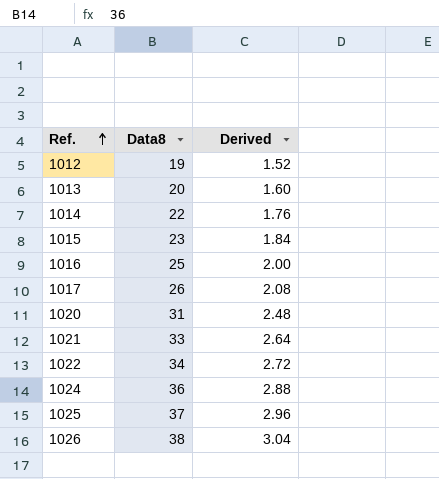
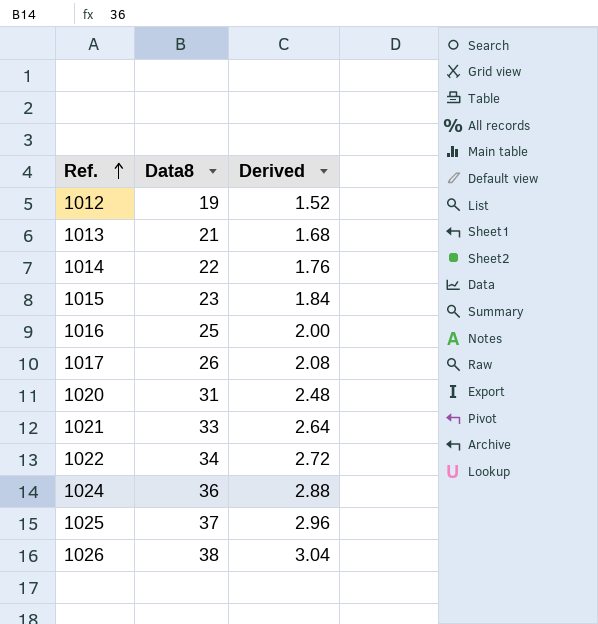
1013 | Data8: 20 -> 21
1013 | Derived: 1.60 -> 1.68

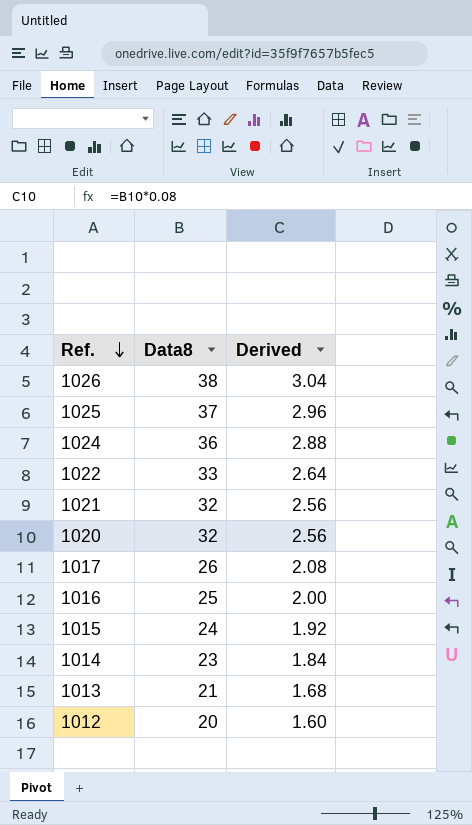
row order: Ref. ascending -> Ref. descending
1022 | Data8: 34 -> 33
1022 | Derived: 2.72 -> 2.64
1021 | Data8: 33 -> 32
1021 | Derived: 2.64 -> 2.56
1020 | Data8: 31 -> 32
1020 | Derived: 2.48 -> 2.56
1015 | Data8: 23 -> 24
1015 | Derived: 1.84 -> 1.92
1014 | Data8: 22 -> 23
1014 | Derived: 1.76 -> 1.84
1012 | Data8: 19 -> 20
1012 | Derived: 1.52 -> 1.60

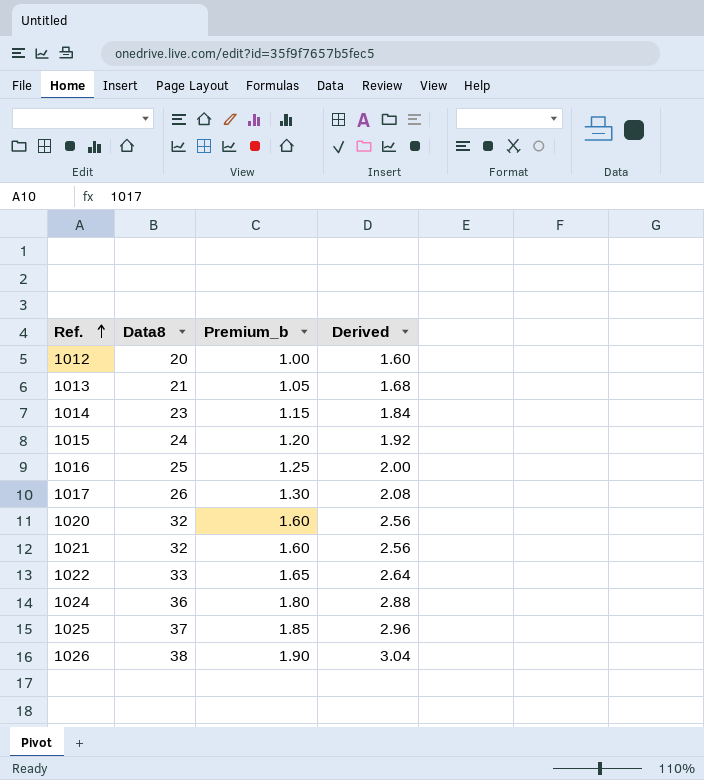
row order: Ref. descending -> Ref. ascending
column Premium_b | formula: none -> [Data8] * 0.05

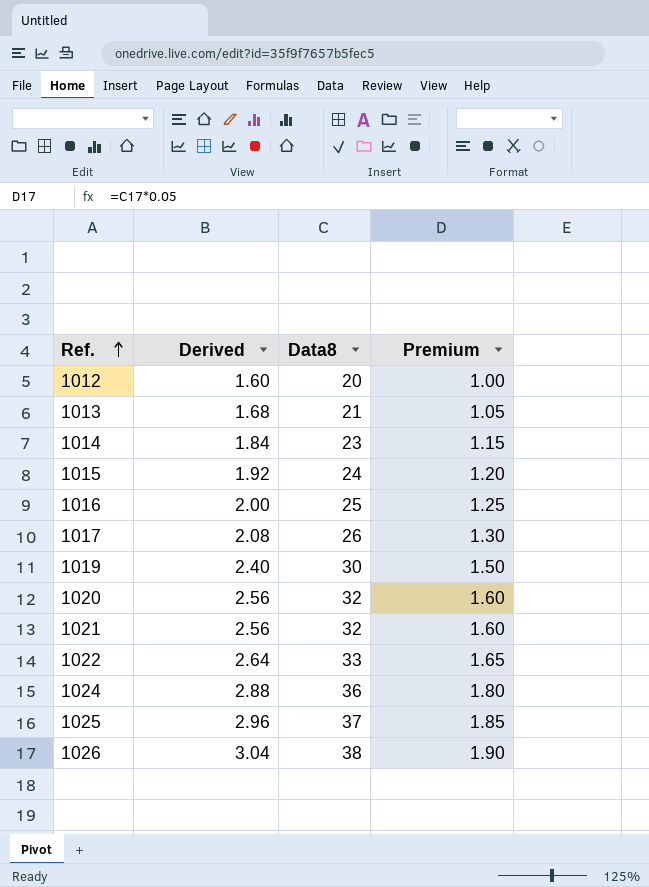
column Derived | position: 4 -> 2
column name: Premium_b -> Premium
row 1019: none -> 2.40 | 30 | 1.50

